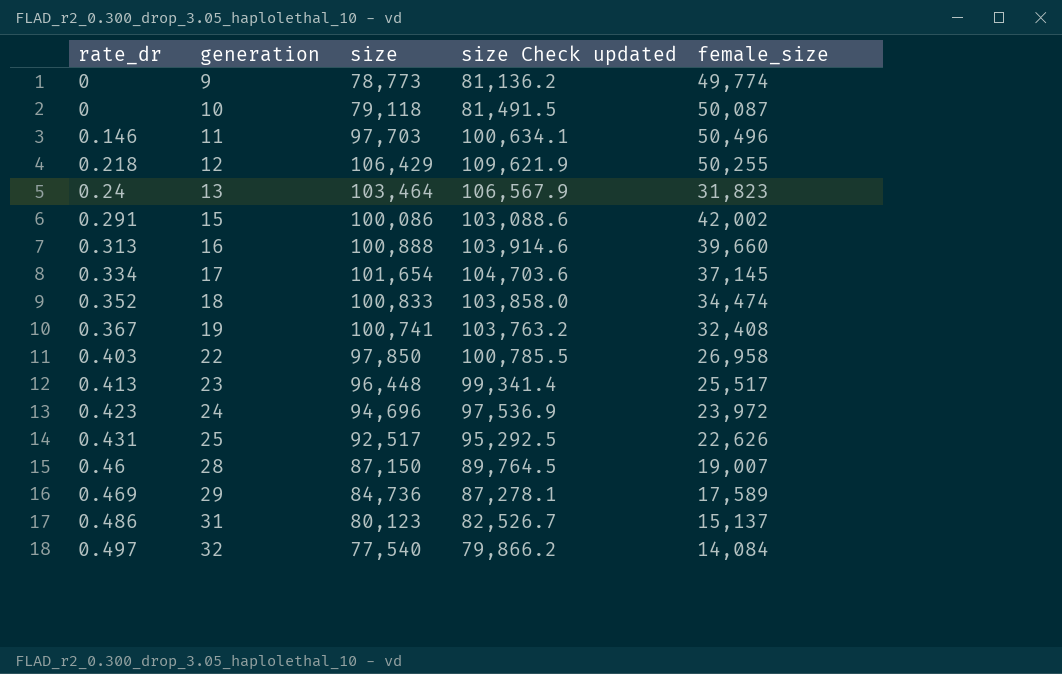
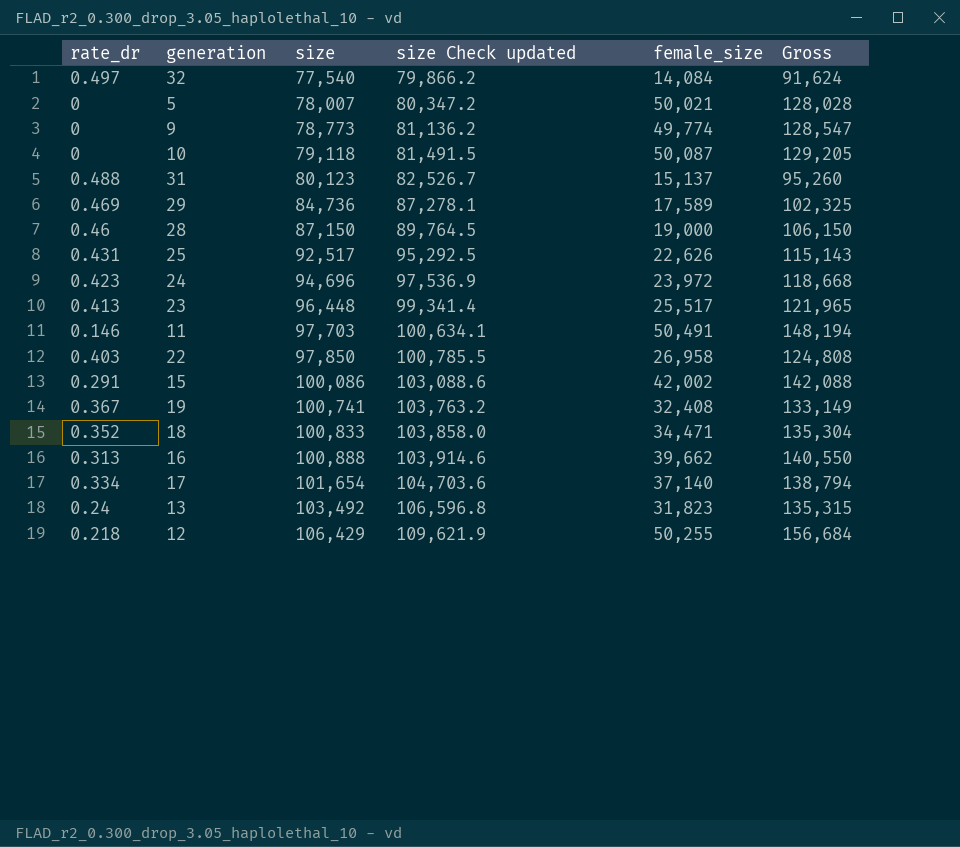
row order: rate_dr ascending -> size ascending
column Gross | formula: none -> [size] + [female_size]
row 5: none -> 0 | 78,007 | 80,347.2 | 50,021 | 128,028
31 | rate_dr: 0.486 -> 0.488
28 | female_size: 19,007 -> 19,000
11 | female_size: 50,496 -> 50,491
18 | female_size: 34,474 -> 34,471
16 | female_size: 39,660 -> 39,662
17 | female_size: 37,145 -> 37,140
13 | size: 103,464 -> 103,492
13 | size Check updated: 106,567.9 -> 106,596.8

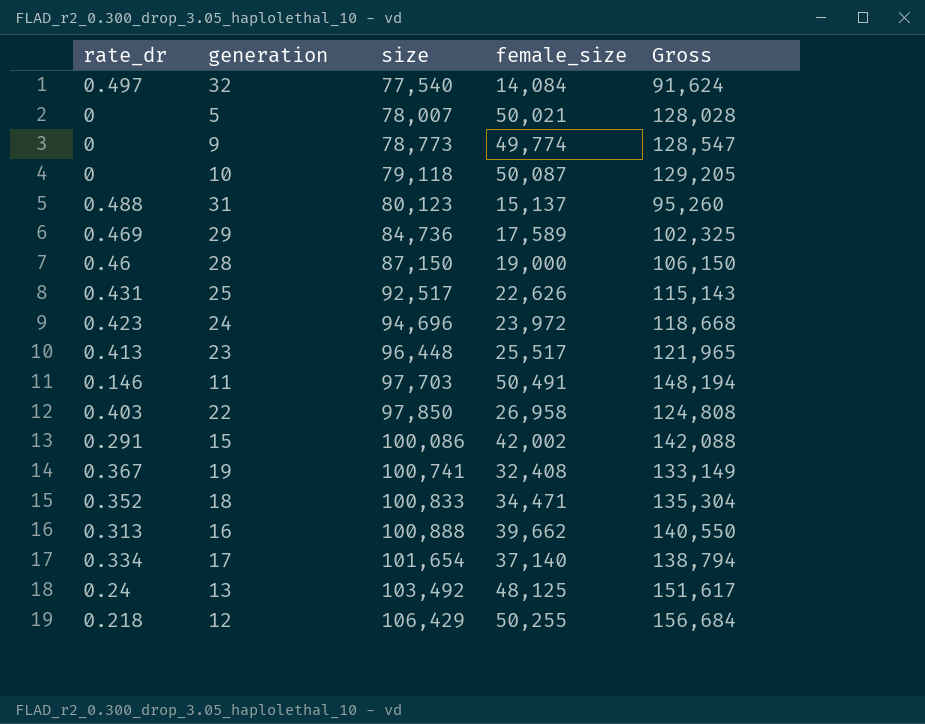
column size Check updated | formula: [size] * 1.03 -> none
13 | female_size: 31,823 -> 48,125
13 | Gross: 135,315 -> 151,617

